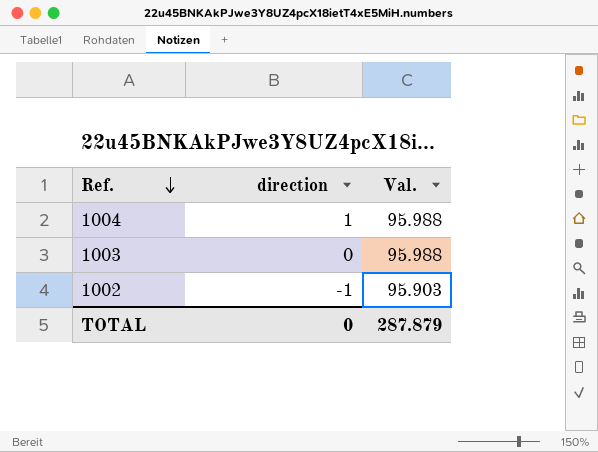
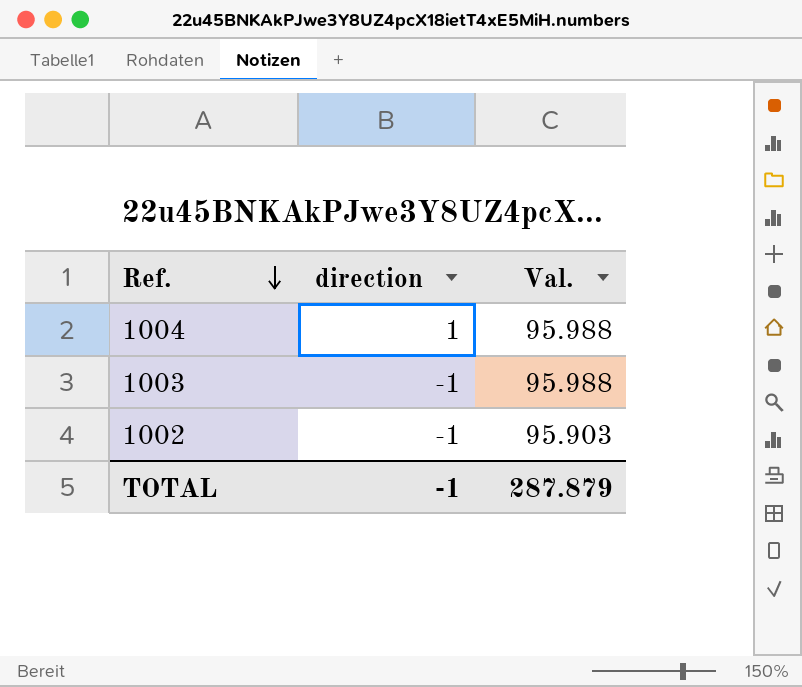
1003 | direction: 0 -> -1
TOTAL | direction: 0 -> -1

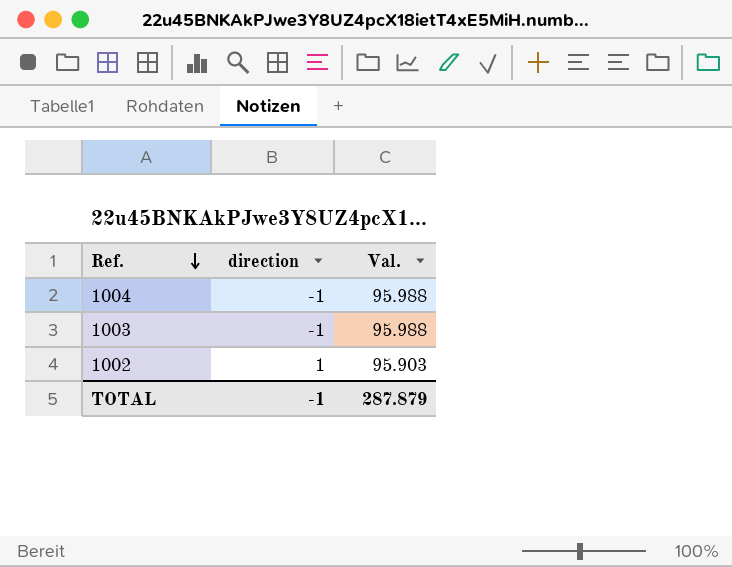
1004 | direction: 1 -> -1
1002 | direction: -1 -> 1

